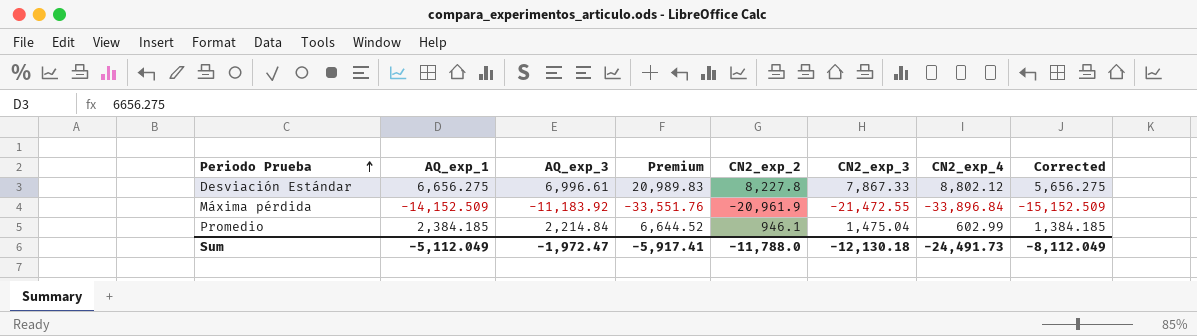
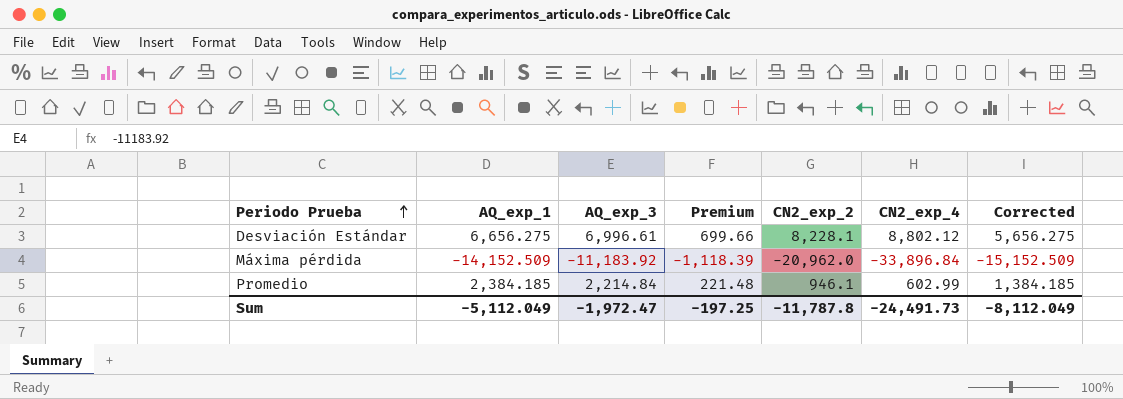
column CN2_exp_3 | position: 6 -> none
column Premium | formula: [AQ_exp_3] * 3 -> [AQ_exp_3] * 0.1
Desviación Estándar | CN2_exp_2: 8,227.8 -> 8,228.1
Máxima pérdida | CN2_exp_2: -20,961.9 -> -20,962.0
Sum | Premium: -5,917.41 -> -197.25
Sum | CN2_exp_2: -11,788.0 -> -11,787.8

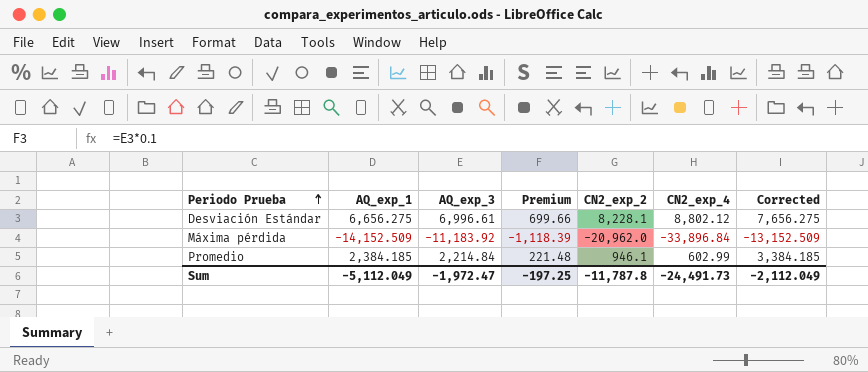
column Corrected | formula: [AQ_exp_1] - 1000 -> [AQ_exp_1] + 1000
Sum | Corrected: -8,112.049 -> -2,112.049

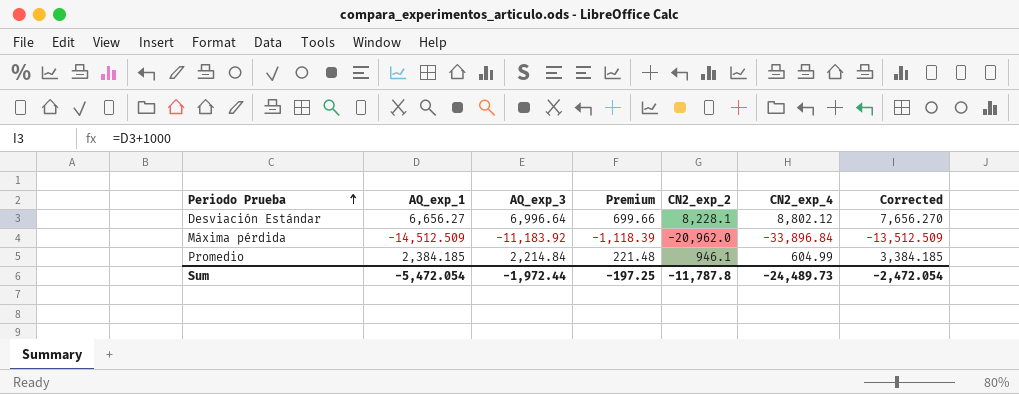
Desviación Estándar | AQ_exp_1: 6,656.275 -> 6,656.27
Desviación Estándar | AQ_exp_3: 6,996.61 -> 6,996.64
Desviación Estándar | Corrected: 7,656.275 -> 7,656.270
Máxima pérdida | AQ_exp_1: -14,152.509 -> -14,512.509
Máxima pérdida | Corrected: -13,152.509 -> -13,512.509
Promedio | CN2_exp_4: 602.99 -> 604.99
Sum | AQ_exp_1: -5,112.049 -> -5,472.054
Sum | AQ_exp_3: -1,972.47 -> -1,972.44
Sum | CN2_exp_4: -24,491.73 -> -24,489.73
Sum | Corrected: -2,112.049 -> -2,472.054

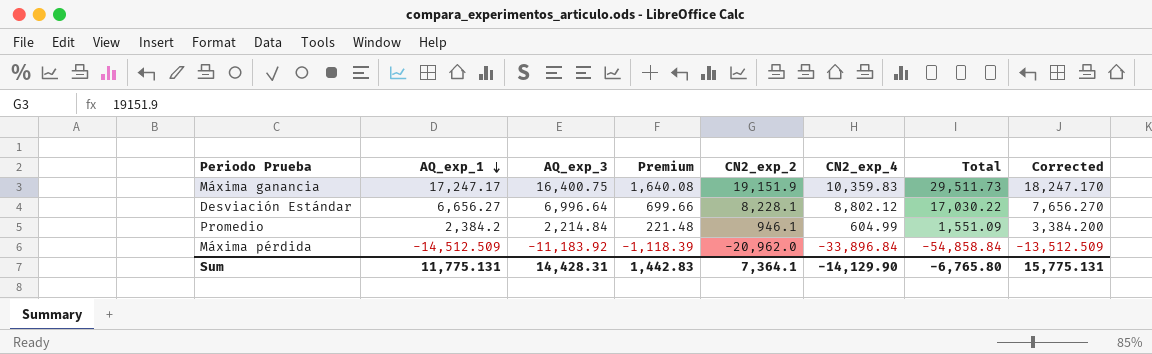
row order: Periodo Prueba ascending -> AQ_exp_1 descending
column Total | formula: none -> [CN2_exp_2] + [CN2_exp_4]
row Máxima ganancia: none -> 17,247.17 | 16,400.75 | 1,640.08 | 19,151.9 | 10,359.83 | 29,511.73 | 18,247.170
Promedio | AQ_exp_1: 2,384.185 -> 2,384.2
Promedio | Corrected: 3,384.185 -> 3,384.200
Sum | AQ_exp_1: -5,472.054 -> 11,775.131
Sum | AQ_exp_3: -1,972.44 -> 14,428.31
Sum | Premium: -197.25 -> 1,442.83
Sum | CN2_exp_2: -11,787.8 -> 7,364.1
Sum | CN2_exp_4: -24,489.73 -> -14,129.90
Sum | Corrected: -2,472.054 -> 15,775.131

